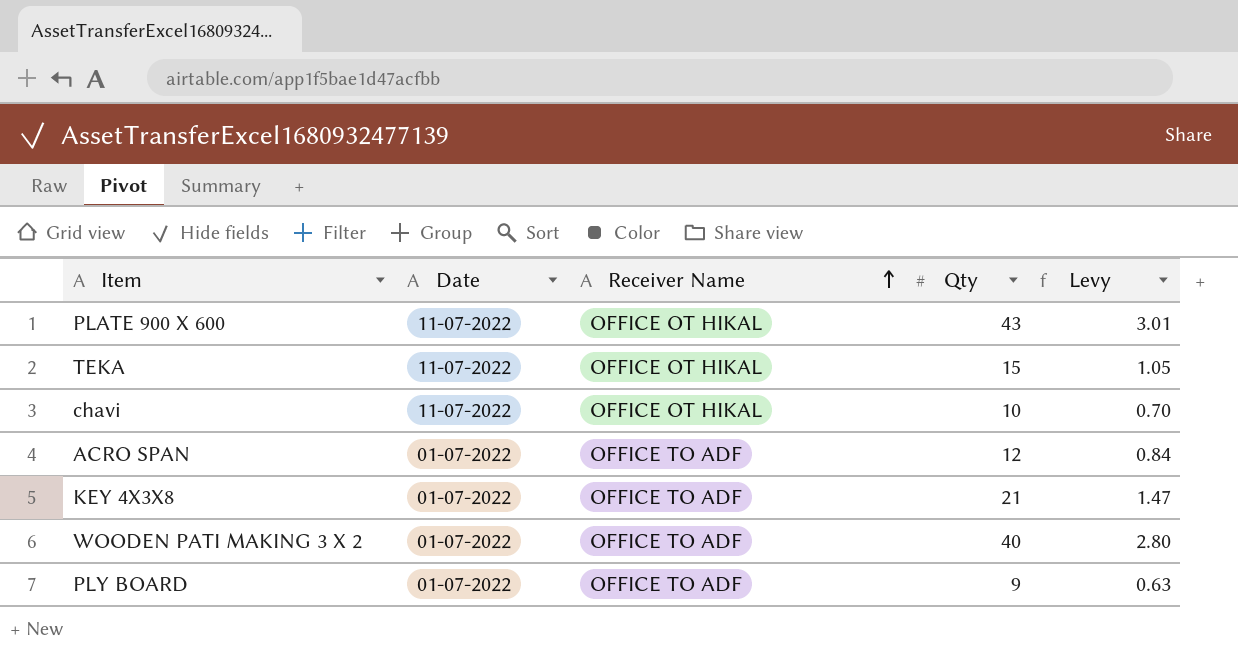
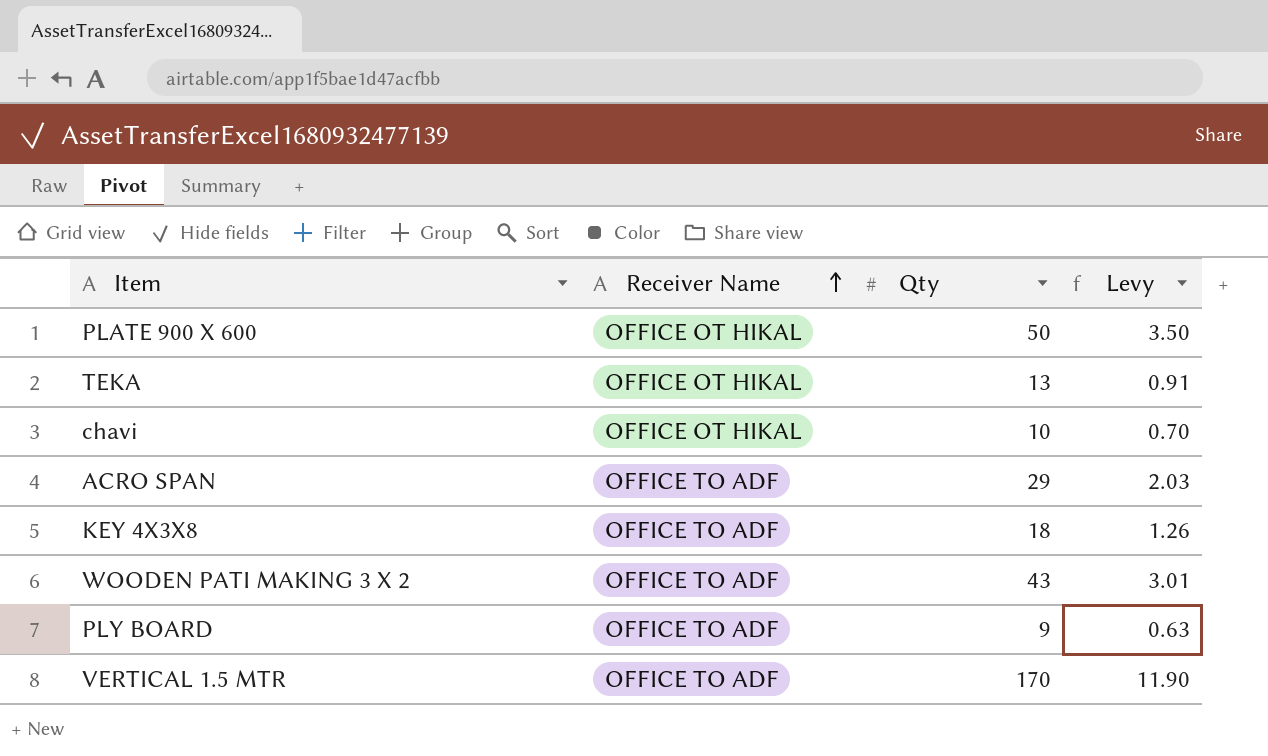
column Date | position: 2 -> none
PLATE 900 X 600 | Qty: 43 -> 50
PLATE 900 X 600 | Levy: 3.01 -> 3.50
TEKA | Qty: 15 -> 13
TEKA | Levy: 1.05 -> 0.91
ACRO SPAN | Qty: 12 -> 29
ACRO SPAN | Levy: 0.84 -> 2.03
KEY 4X3X8 | Qty: 21 -> 18
KEY 4X3X8 | Levy: 1.47 -> 1.26
WOODEN PATI MAKING 3 X 2 | Qty: 40 -> 43
WOODEN PATI MAKING 3 X 2 | Levy: 2.80 -> 3.01
row VERTICAL 1.5 MTR: none -> OFFICE TO ADF | 170 | 11.90

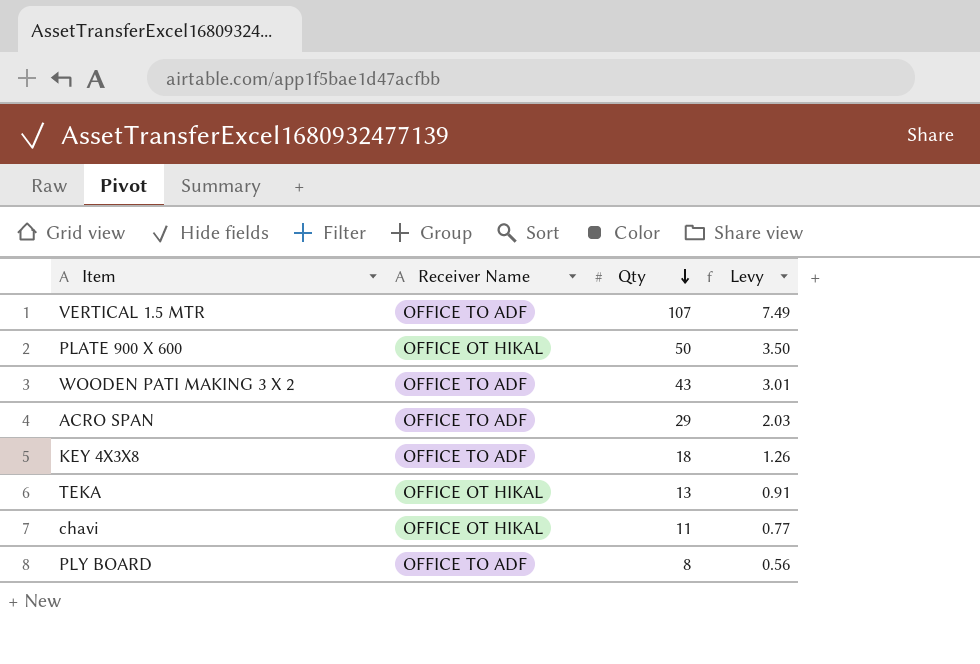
row order: Receiver Name ascending -> Qty descending
VERTICAL 1.5 MTR | Qty: 170 -> 107
VERTICAL 1.5 MTR | Levy: 11.90 -> 7.49
chavi | Qty: 10 -> 11
chavi | Levy: 0.70 -> 0.77
PLY BOARD | Qty: 9 -> 8
PLY BOARD | Levy: 0.63 -> 0.56

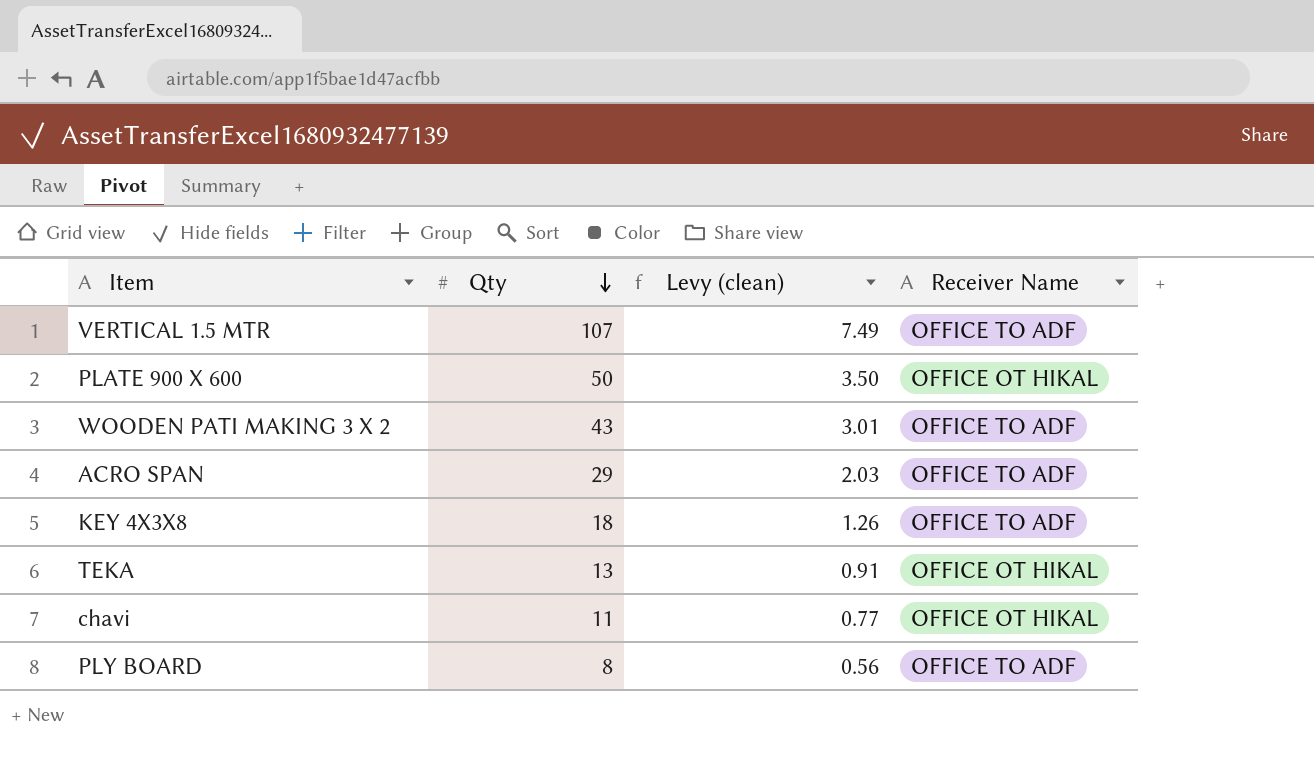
column name: Levy -> Levy (clean)
column Receiver Name | position: 2 -> 4

